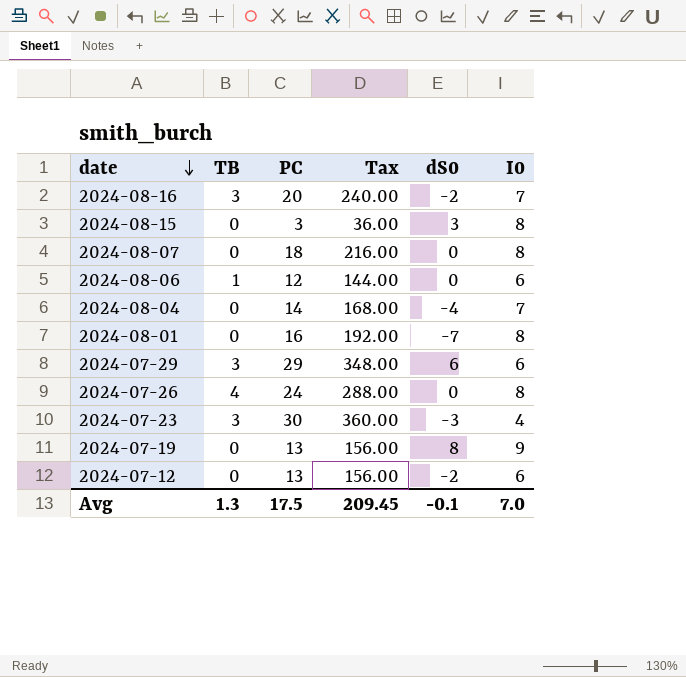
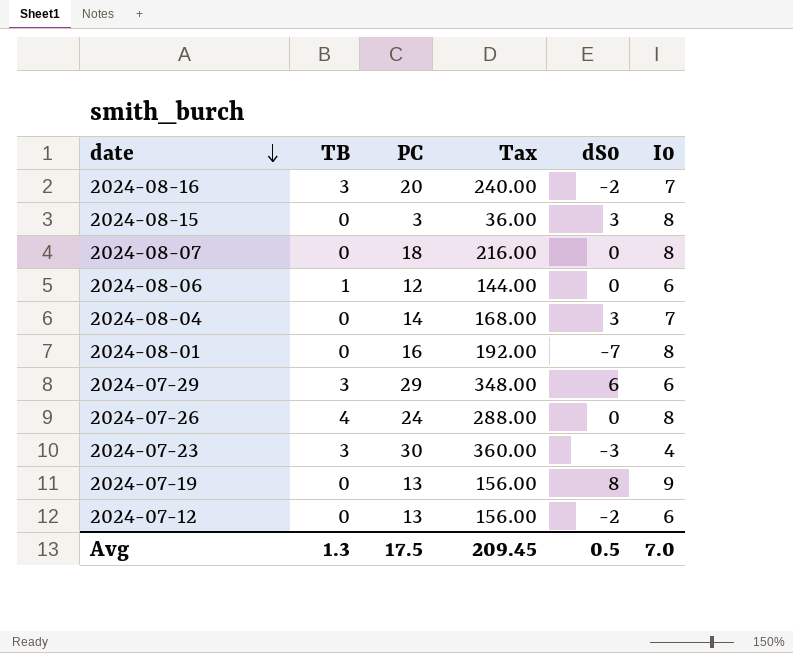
2024-08-04 | dS0: -4 -> 3
Avg | dS0: -0.1 -> 0.5

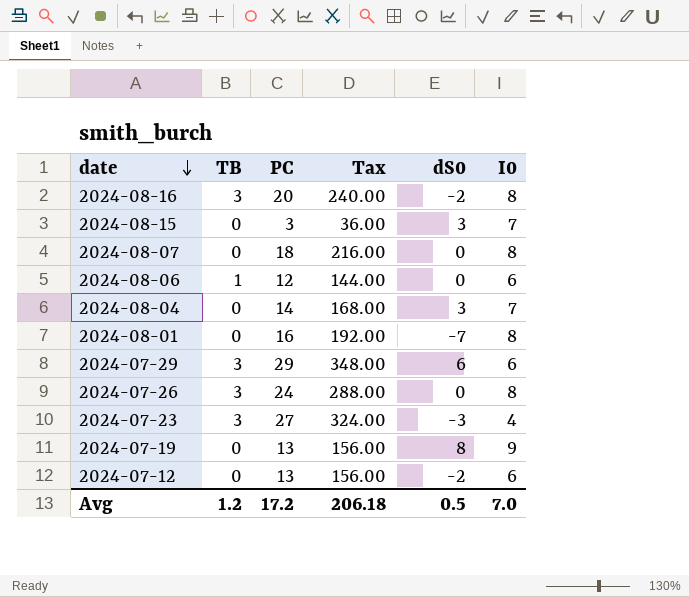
2024-08-16 | I0: 7 -> 8
2024-08-15 | I0: 8 -> 7
2024-07-26 | TB: 4 -> 3
2024-07-23 | PC: 30 -> 27
2024-07-23 | Tax: 360.00 -> 324.00
Avg | TB: 1.3 -> 1.2
Avg | PC: 17.5 -> 17.2
Avg | Tax: 209.45 -> 206.18

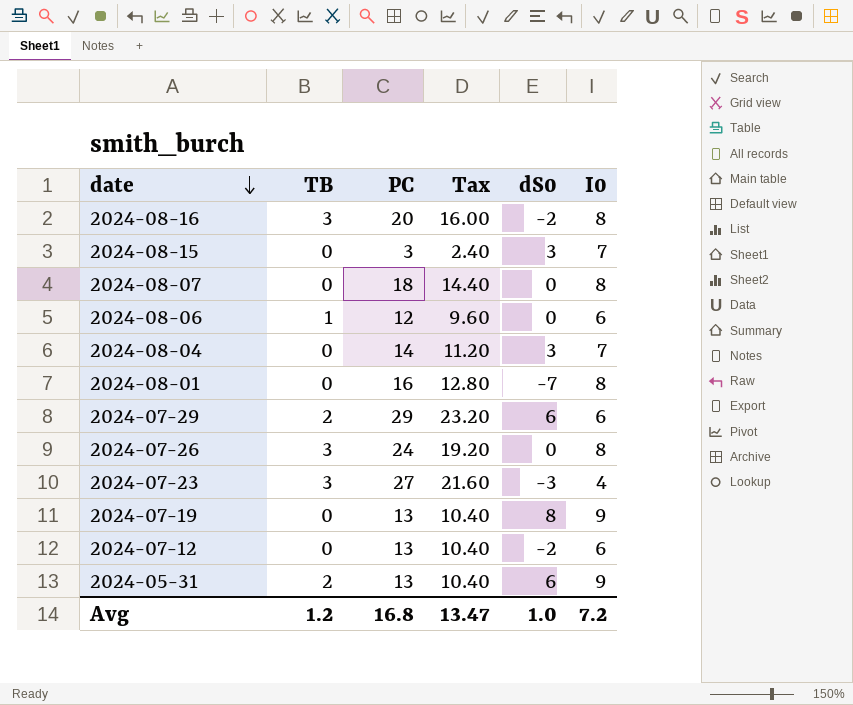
column Tax | formula: [PC] * 12 -> [PC] * 0.8
2024-07-29 | TB: 3 -> 2
row 2024-05-31: none -> 2 | 13 | 10.40 | 6 | 9
Avg | PC: 17.2 -> 16.8
Avg | Tax: 206.18 -> 13.47
Avg | dS0: 0.5 -> 1.0
Avg | I0: 7.0 -> 7.2

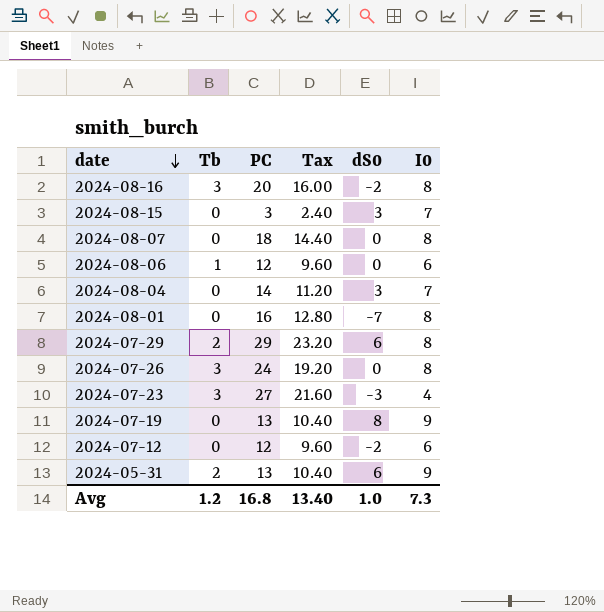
column name: TB -> Tb
2024-07-29 | I0: 6 -> 8
2024-07-12 | PC: 13 -> 12
2024-07-12 | Tax: 10.40 -> 9.60
Avg | Tax: 13.47 -> 13.40
Avg | I0: 7.2 -> 7.3

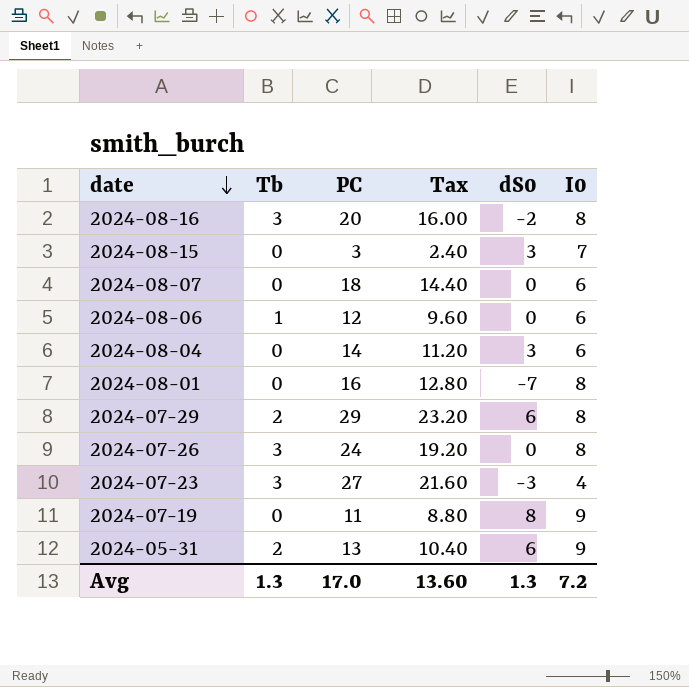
row 2024-07-12: 0 | 12 | 9.60 | -2 | 6 -> none
2024-08-07 | I0: 8 -> 6
2024-08-04 | I0: 7 -> 6
2024-07-19 | PC: 13 -> 11
2024-07-19 | Tax: 10.40 -> 8.80
Avg | Tb: 1.2 -> 1.3
Avg | PC: 16.8 -> 17.0
Avg | Tax: 13.40 -> 13.60
Avg | dS0: 1.0 -> 1.3
Avg | I0: 7.3 -> 7.2

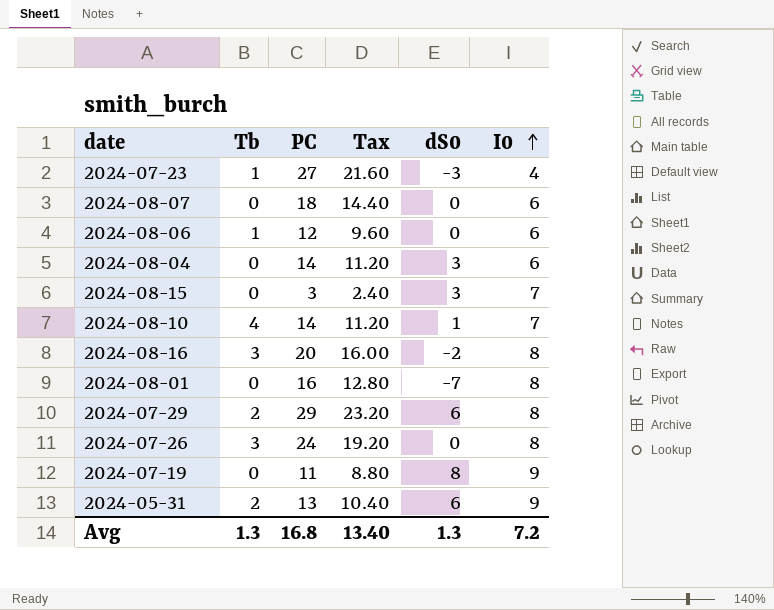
row order: date descending -> I0 ascending
2024-07-23 | Tb: 3 -> 1
row 2024-08-10: none -> 4 | 14 | 11.20 | 1 | 7
Avg | PC: 17.0 -> 16.8
Avg | Tax: 13.60 -> 13.40

